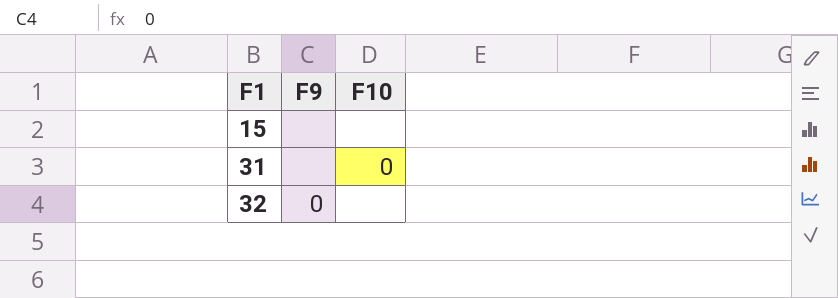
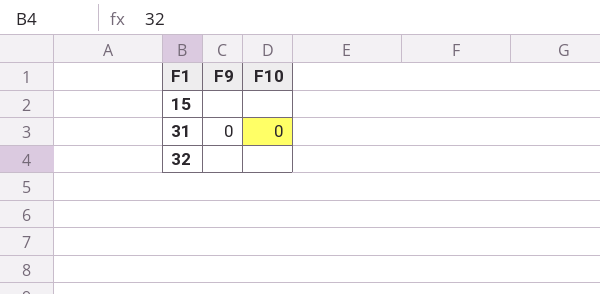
31 | F9: none -> 0
32 | F9: 0 -> none

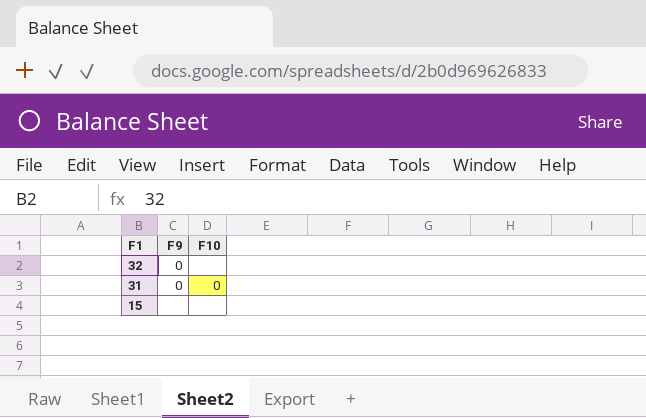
row order: F1 ascending -> F1 descending
32 | F9: none -> 0

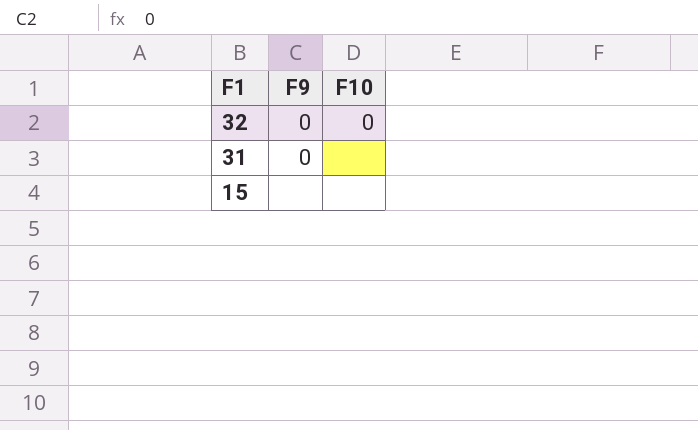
32 | F10: none -> 0
31 | F10: 0 -> none

